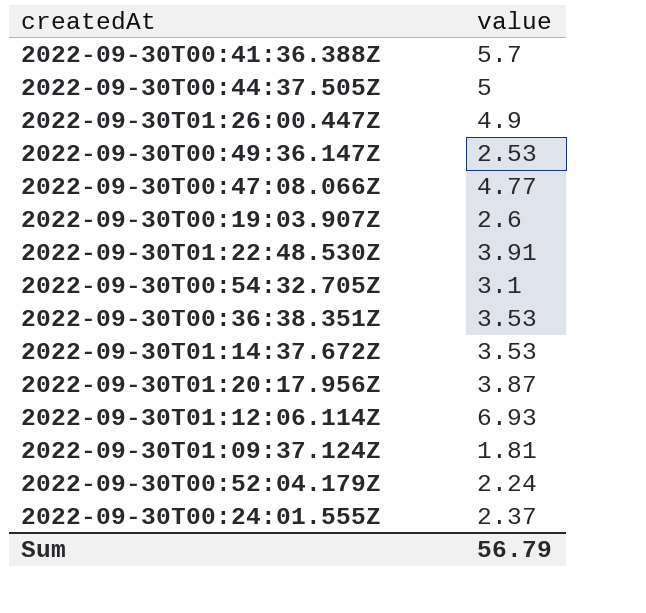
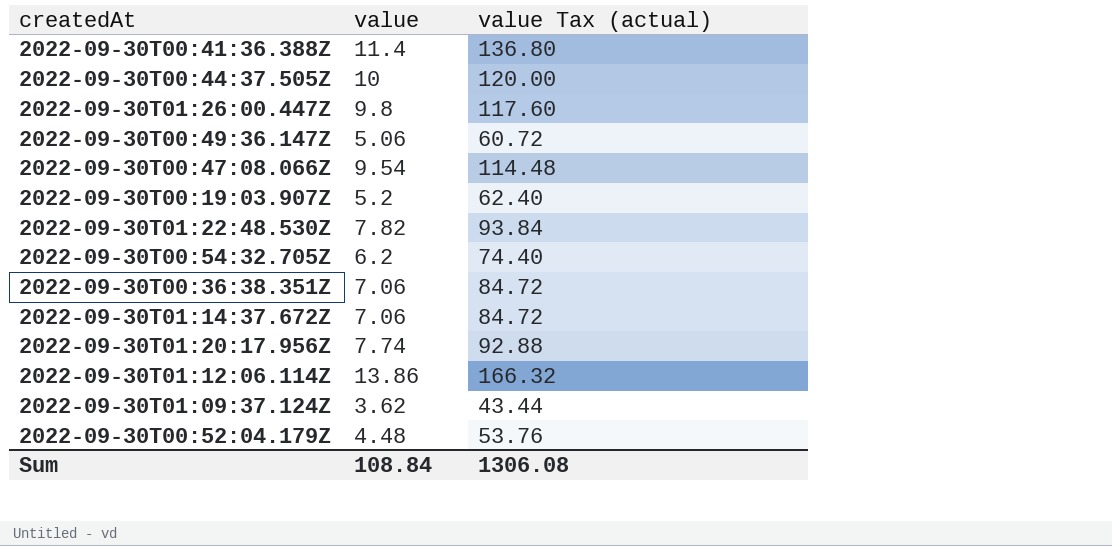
column value Tax (actual) | formula: none -> [value] * 12
row 2022-09-30T00:24:01.555Z: 2.37 -> none
2022-09-30T00:41:36.388Z | value: 5.7 -> 11.4
2022-09-30T00:44:37.505Z | value: 5 -> 10
2022-09-30T01:26:00.447Z | value: 4.9 -> 9.8
2022-09-30T00:49:36.147Z | value: 2.53 -> 5.06
2022-09-30T00:47:08.066Z | value: 4.77 -> 9.54
2022-09-30T00:19:03.907Z | value: 2.6 -> 5.2
2022-09-30T01:22:48.530Z | value: 3.91 -> 7.82
2022-09-30T00:54:32.705Z | value: 3.1 -> 6.2
2022-09-30T00:36:38.351Z | value: 3.53 -> 7.06
2022-09-30T01:14:37.672Z | value: 3.53 -> 7.06
2022-09-30T01:20:17.956Z | value: 3.87 -> 7.74
2022-09-30T01:12:06.114Z | value: 6.93 -> 13.86
2022-09-30T01:09:37.124Z | value: 1.81 -> 3.62
2022-09-30T00:52:04.179Z | value: 2.24 -> 4.48
Sum | value: 56.79 -> 108.84

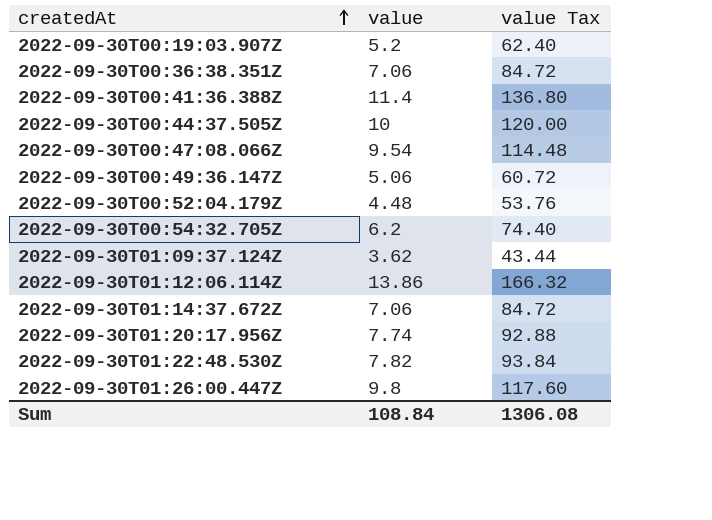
row order: none -> createdAt ascending
column name: value Tax (actual) -> value Tax

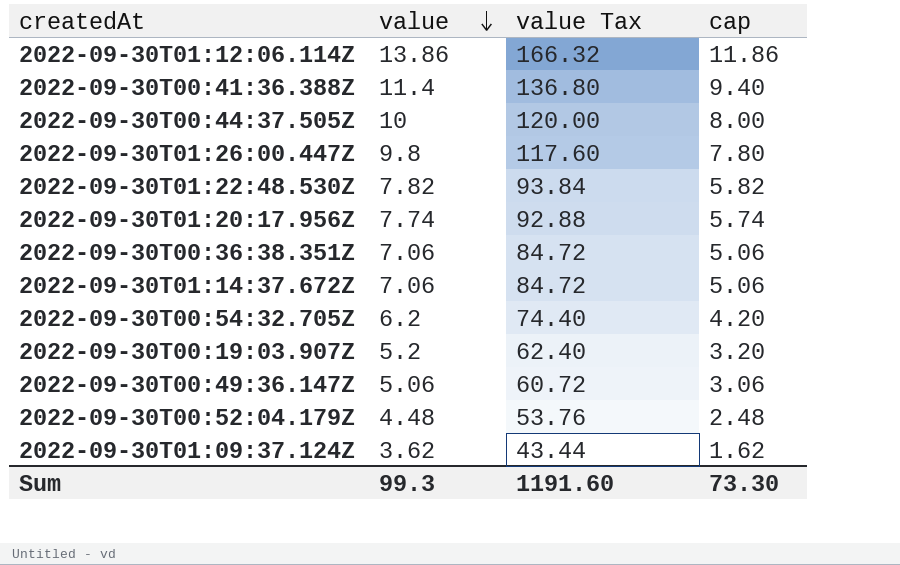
row order: createdAt ascending -> value descending
column cap | formula: none -> [value] - 2
row 2022-09-30T00:47:08.066Z: 9.54 | 114.48 -> none
Sum | value: 108.84 -> 99.3
Sum | value Tax: 1306.08 -> 1191.60

